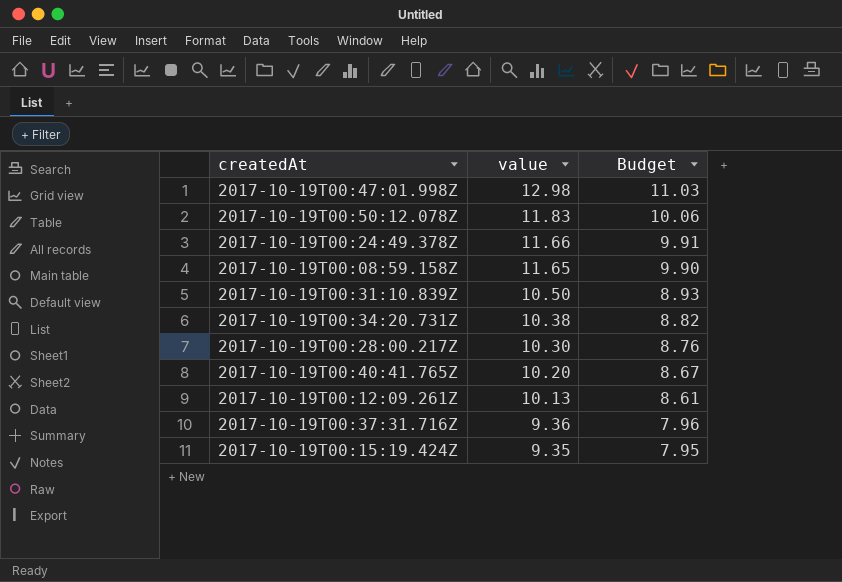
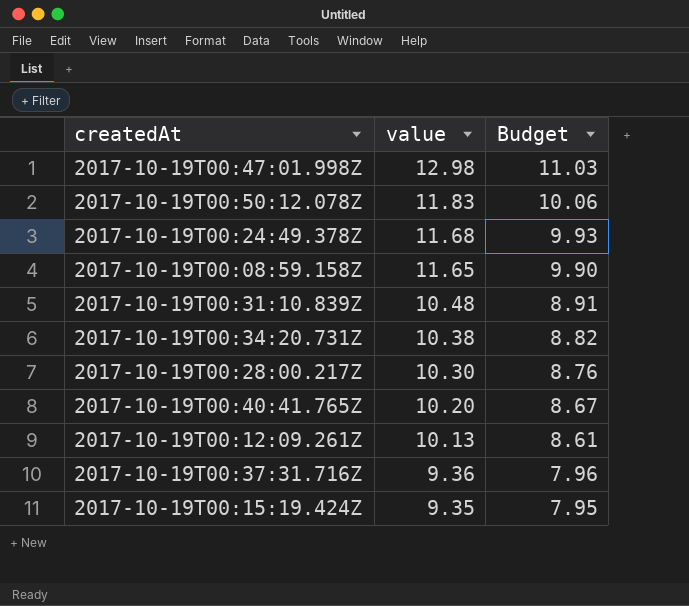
2017-10-19T00:24:49.378Z | value: 11.66 -> 11.68
2017-10-19T00:24:49.378Z | Budget: 9.91 -> 9.93
2017-10-19T00:31:10.839Z | value: 10.50 -> 10.48
2017-10-19T00:31:10.839Z | Budget: 8.93 -> 8.91

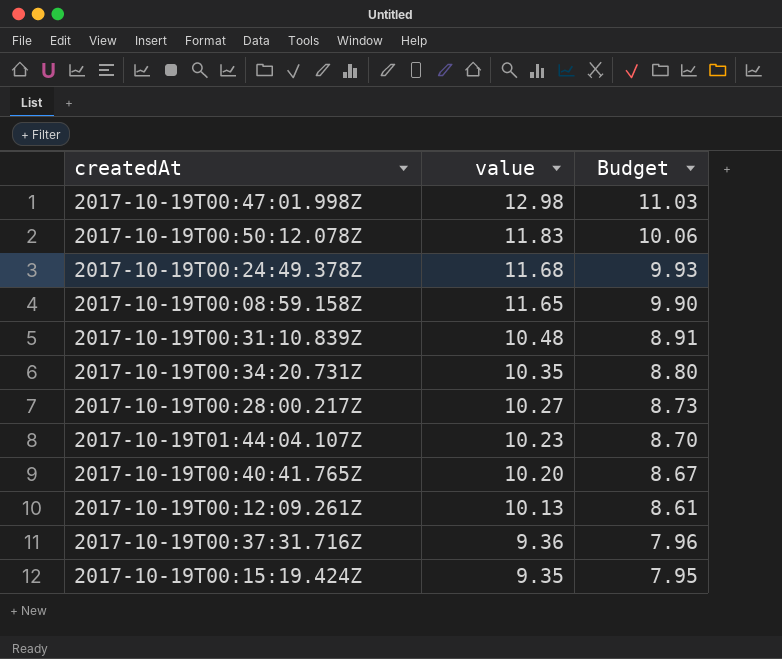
2017-10-19T00:34:20.731Z | value: 10.38 -> 10.35
2017-10-19T00:34:20.731Z | Budget: 8.82 -> 8.80
2017-10-19T00:28:00.217Z | value: 10.30 -> 10.27
2017-10-19T00:28:00.217Z | Budget: 8.76 -> 8.73
row 2017-10-19T01:44:04.107Z: none -> 10.23 | 8.70

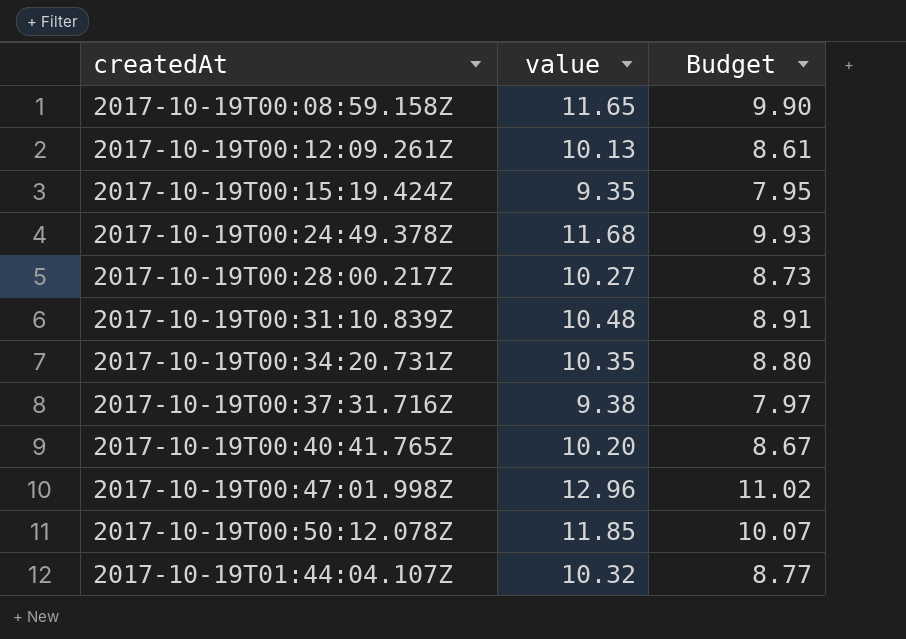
row order: value descending -> createdAt ascending
2017-10-19T00:37:31.716Z | value: 9.36 -> 9.38
2017-10-19T00:37:31.716Z | Budget: 7.96 -> 7.97
2017-10-19T00:47:01.998Z | value: 12.98 -> 12.96
2017-10-19T00:47:01.998Z | Budget: 11.03 -> 11.02
2017-10-19T00:50:12.078Z | value: 11.83 -> 11.85
2017-10-19T00:50:12.078Z | Budget: 10.06 -> 10.07
2017-10-19T01:44:04.107Z | value: 10.23 -> 10.32
2017-10-19T01:44:04.107Z | Budget: 8.70 -> 8.77

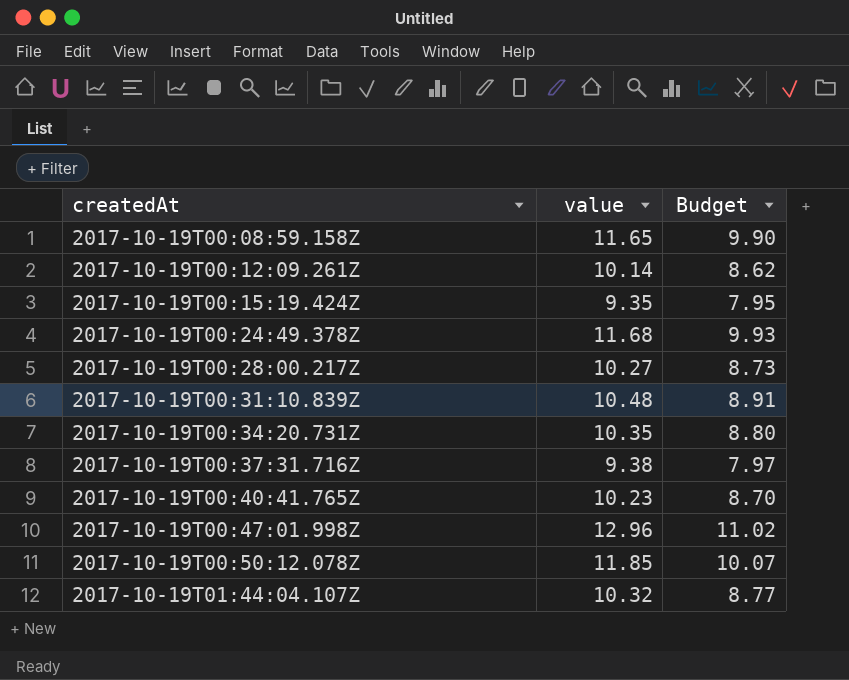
2017-10-19T00:12:09.261Z | value: 10.13 -> 10.14
2017-10-19T00:12:09.261Z | Budget: 8.61 -> 8.62
2017-10-19T00:40:41.765Z | value: 10.20 -> 10.23
2017-10-19T00:40:41.765Z | Budget: 8.67 -> 8.70

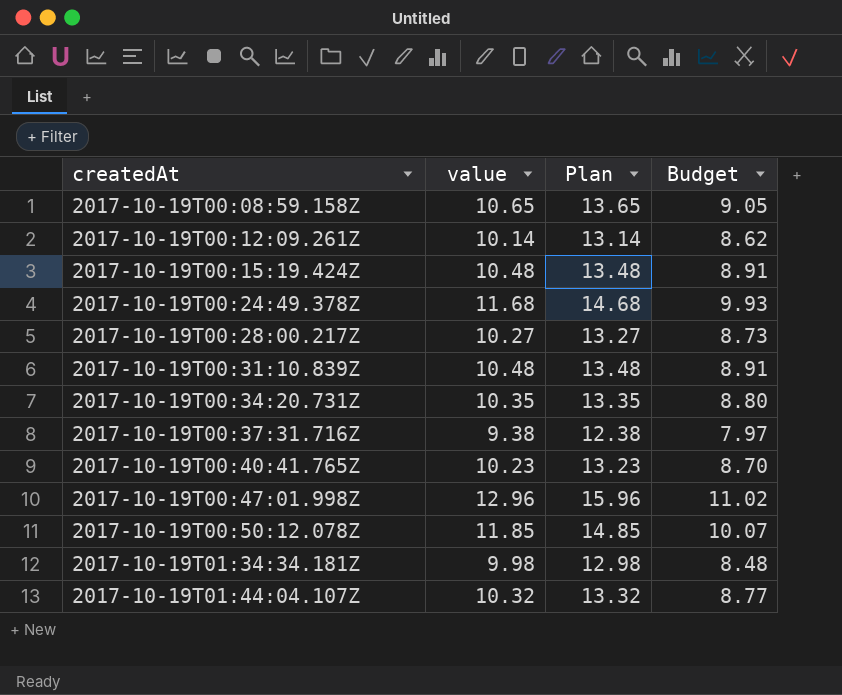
column Plan | formula: none -> [value] + 3
2017-10-19T00:08:59.158Z | value: 11.65 -> 10.65
2017-10-19T00:08:59.158Z | Budget: 9.90 -> 9.05
2017-10-19T00:15:19.424Z | value: 9.35 -> 10.48
2017-10-19T00:15:19.424Z | Budget: 7.95 -> 8.91
row 2017-10-19T01:34:34.181Z: none -> 9.98 | 12.98 | 8.48

